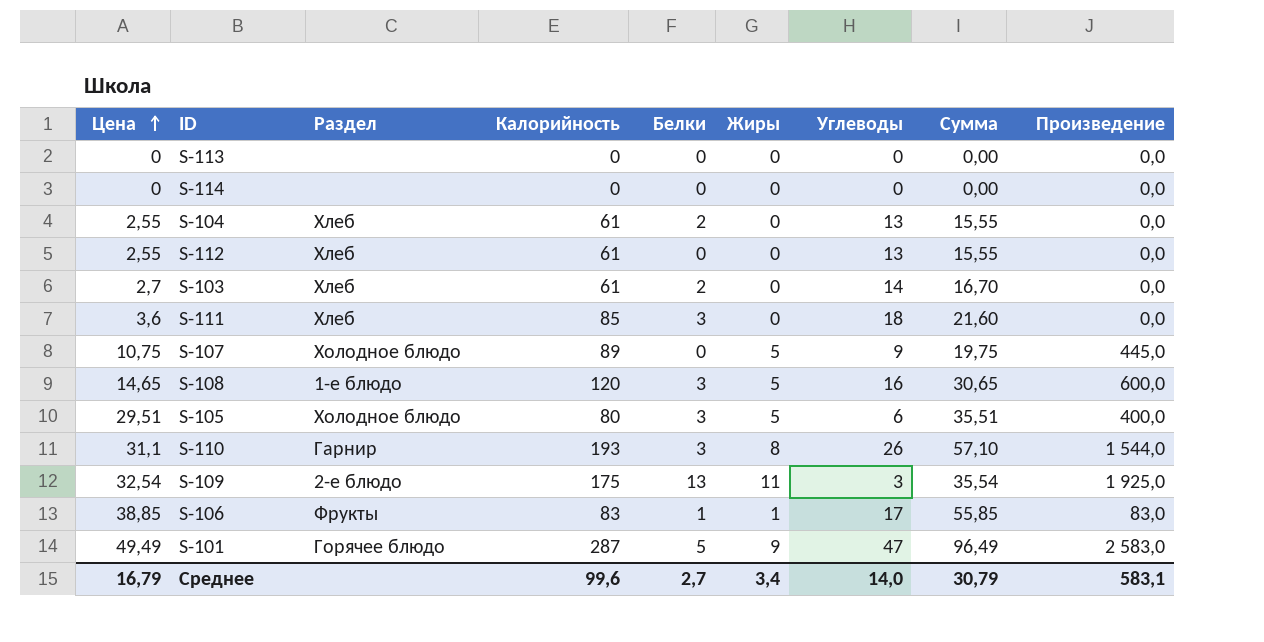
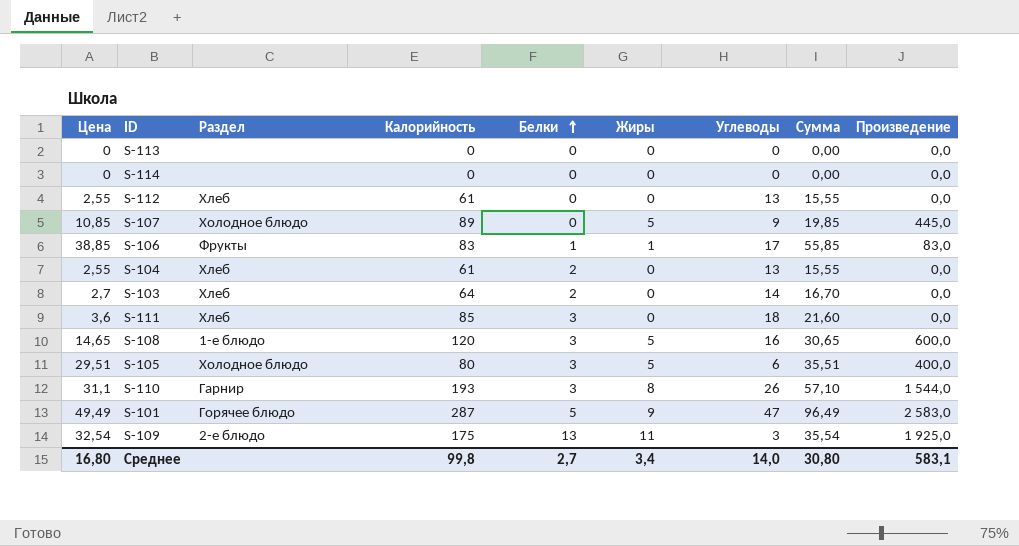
row order: Цена ascending -> Белки ascending
S-107 | Цена: 10,75 -> 10,85
S-107 | Сумма: 19,75 -> 19,85
S-103 | Калорийность: 61 -> 64
Среднее | Цена: 16,79 -> 16,80
Среднее | Калорийность: 99,6 -> 99,8
Среднее | Сумма: 30,79 -> 30,80

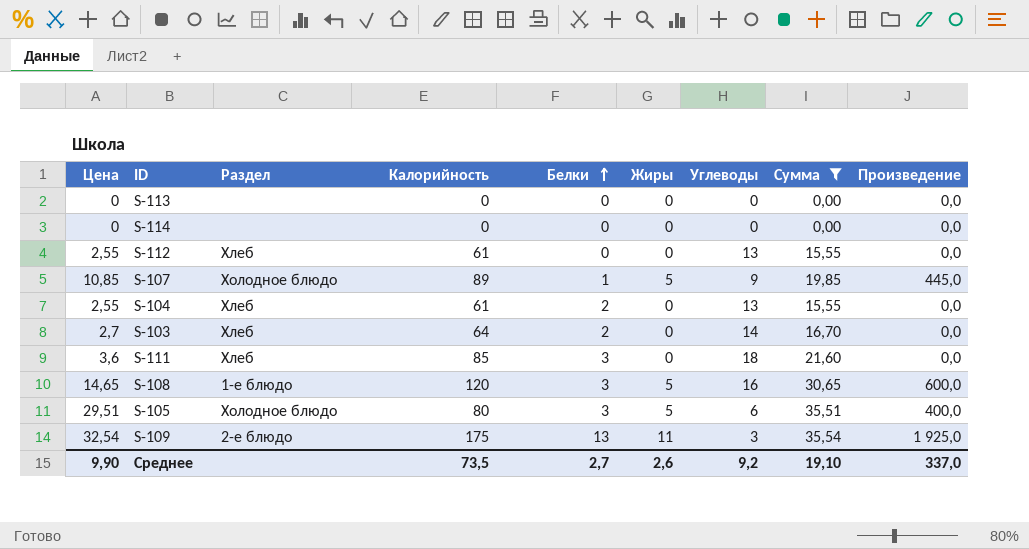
filter: none -> Сумма <= 35,54
S-107 | Белки: 0 -> 1
Среднее | Цена: 16,80 -> 9,90
Среднее | Калорийность: 99,8 -> 73,5
Среднее | Жиры: 3,4 -> 2,6
Среднее | Углеводы: 14,0 -> 9,2
Среднее | Сумма: 30,80 -> 19,10
Среднее | Произведение: 583,1 -> 337,0

